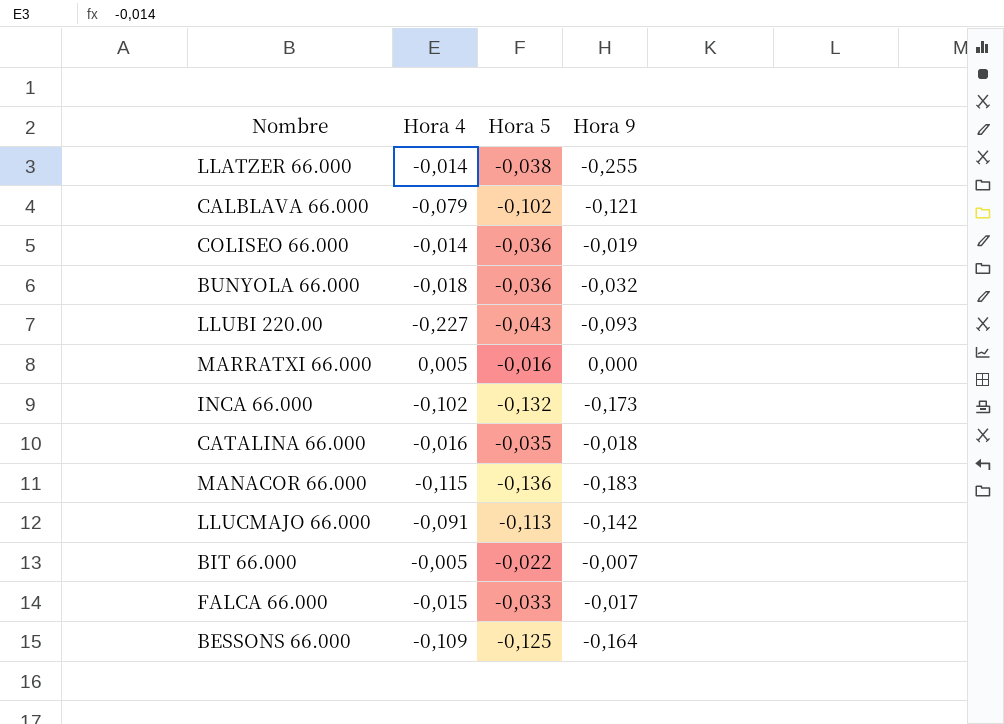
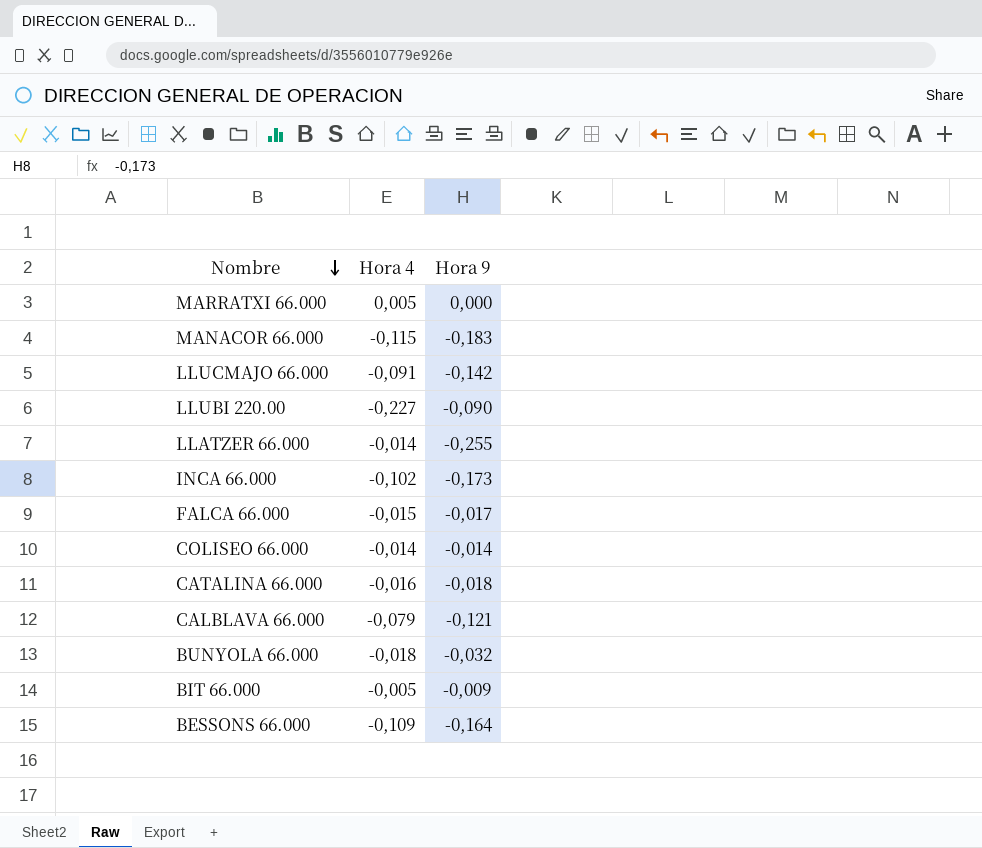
row order: none -> Nombre descending
column Hora 5 | position: 3 -> none
LLUBI 220.00 | Hora 9: -0,093 -> -0,090
COLISEO 66.000 | Hora 9: -0,019 -> -0,014
BIT 66.000 | Hora 9: -0,007 -> -0,009

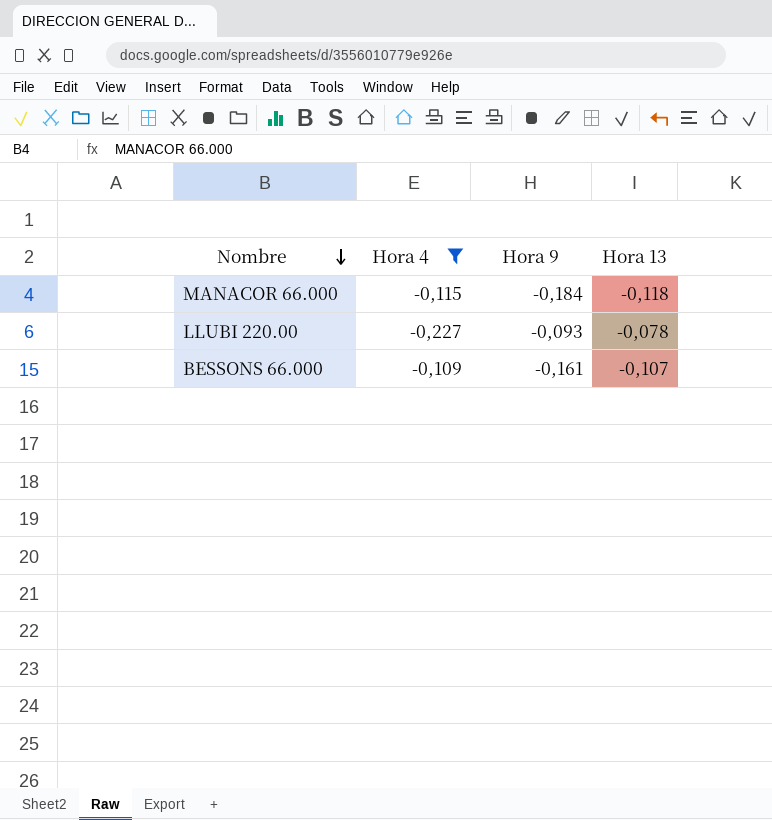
filter: none -> Hora 4 <= -0,109
column Hora 13 | position: none -> 4
MANACOR 66.000 | Hora 9: -0,183 -> -0,184
LLUBI 220.00 | Hora 9: -0,090 -> -0,093
BESSONS 66.000 | Hora 9: -0,164 -> -0,161

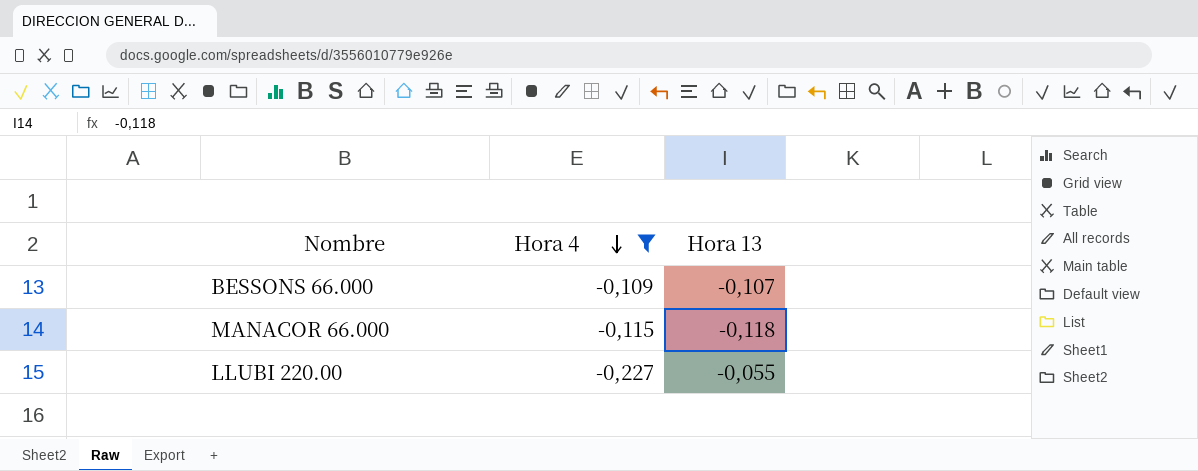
row order: Nombre descending -> Hora 4 descending
column Hora 9 | position: 3 -> none
LLUBI 220.00 | Hora 13: -0,078 -> -0,055

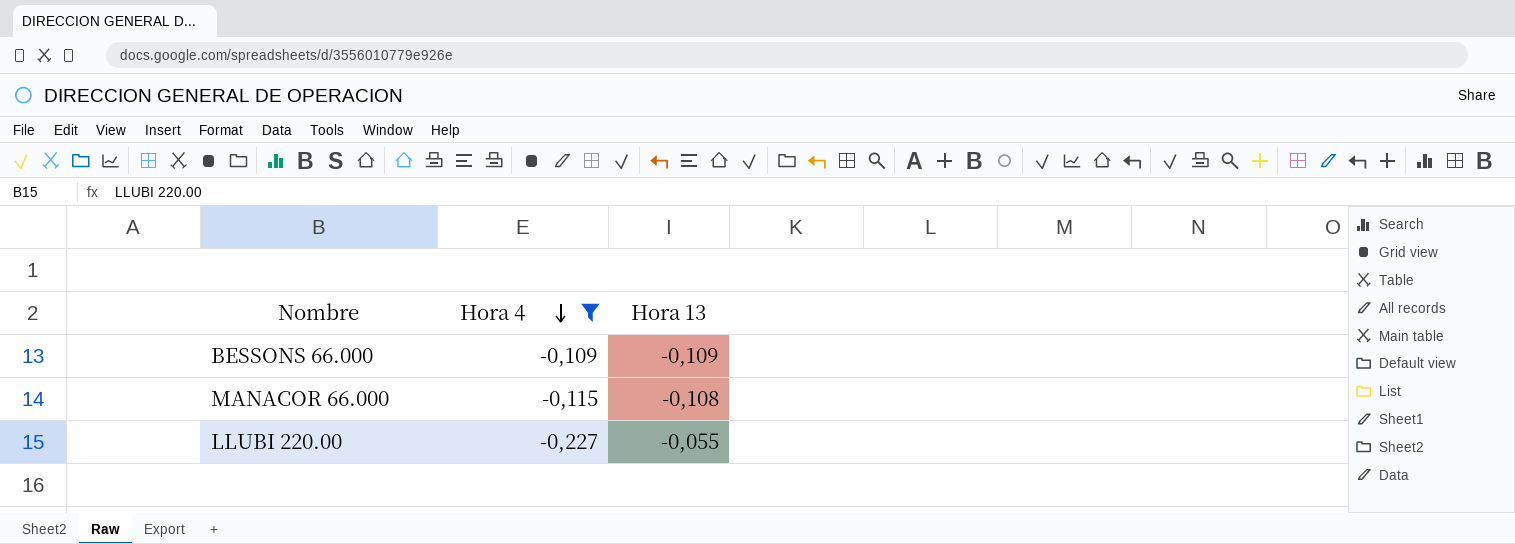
BESSONS 66.000 | Hora 13: -0,107 -> -0,109
MANACOR 66.000 | Hora 13: -0,118 -> -0,108

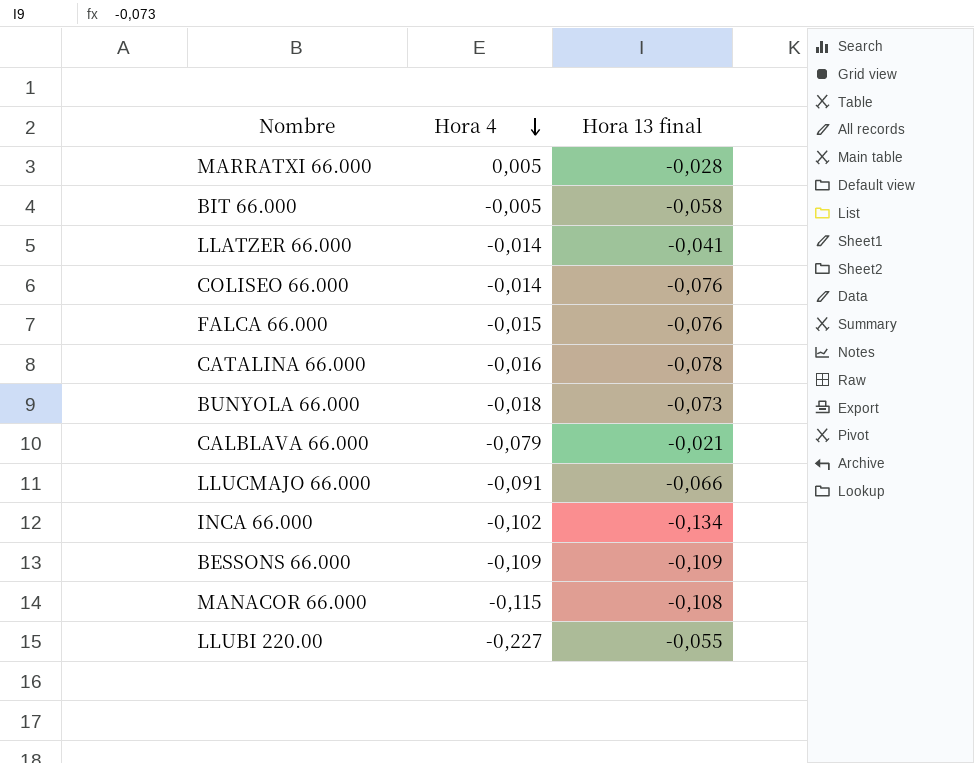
filter: Hora 4 <= -0,109 -> none
column name: Hora 13 -> Hora 13 final

